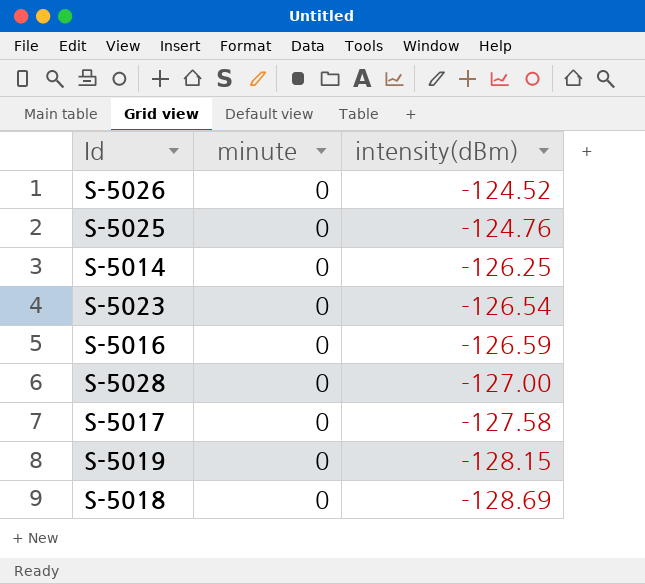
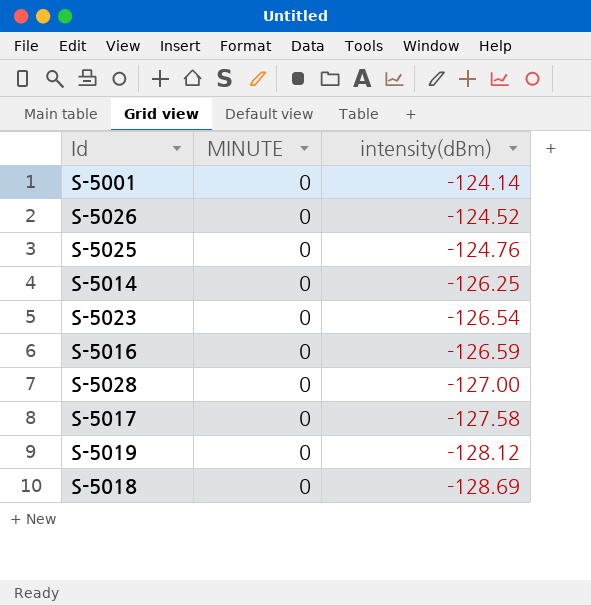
column name: minute -> MINUTE
row S-5001: none -> 0 | -124.14
S-5019 | intensity(dBm): -128.15 -> -128.12

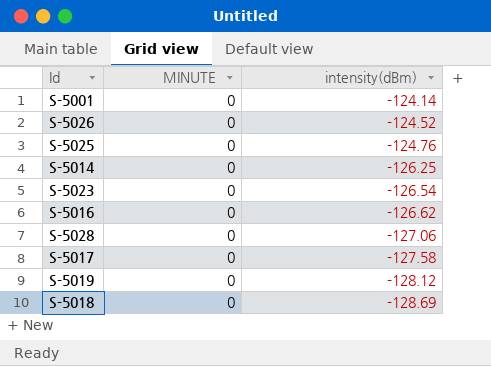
S-5016 | intensity(dBm): -126.59 -> -126.62
S-5028 | intensity(dBm): -127.00 -> -127.06

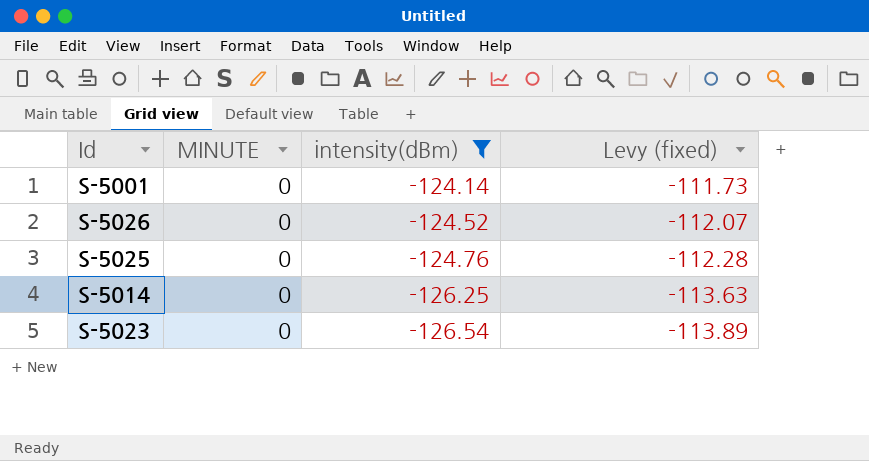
filter: none -> intensity(dBm) >= -126.54
column Levy (fixed) | formula: none -> [intensity(dBm)] * 0.9

